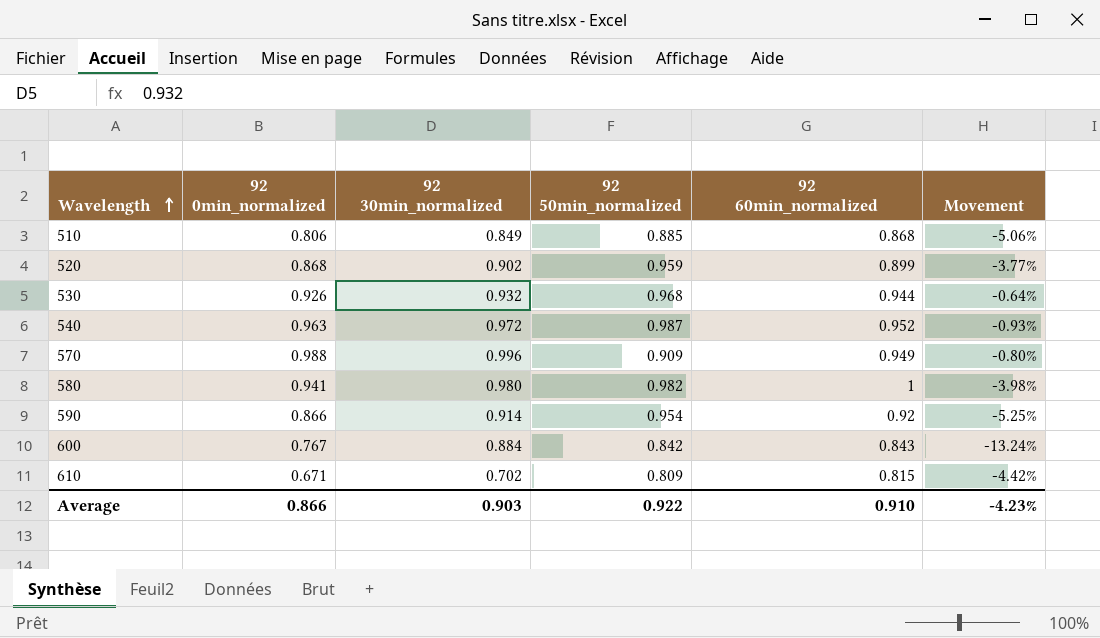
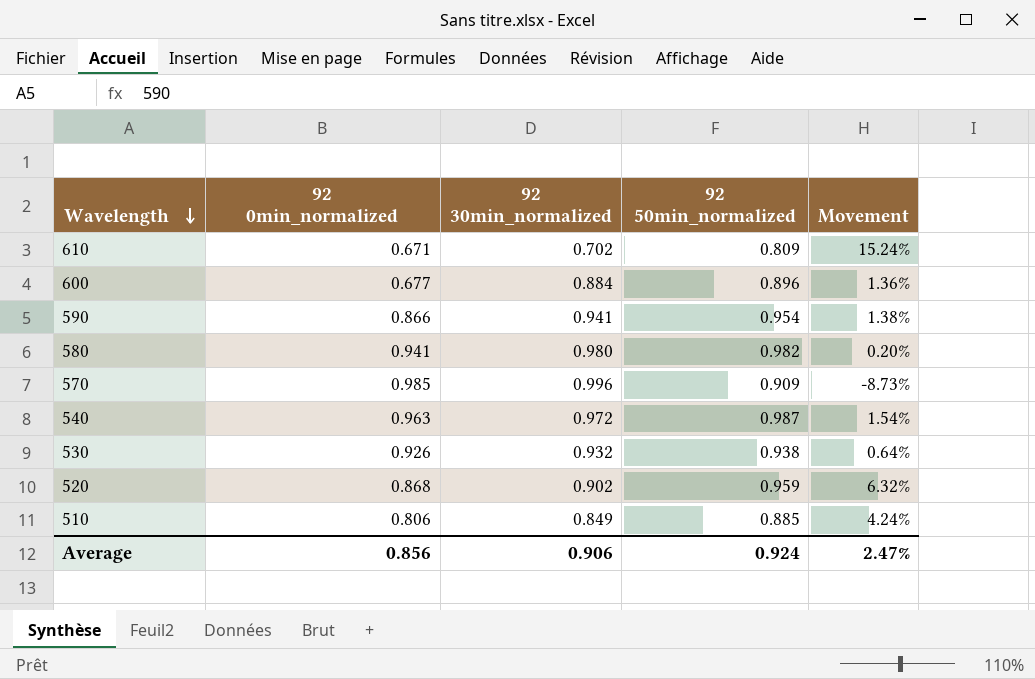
row order: Wavelength ascending -> Wavelength descending
column 92 60min_normalized | position: 5 -> none
column Movement | formula: ([92 0min_normalized] - [92 30min_normalized]) / [92 30min_normalized] -> ([92 50min_normalized] - [92 30min_normalized]) / [92 30min_normalized]
600 | 92 0min_normalized: 0.767 -> 0.677
600 | 92 50min_normalized: 0.842 -> 0.896
590 | 92 30min_normalized: 0.914 -> 0.941
570 | 92 0min_normalized: 0.988 -> 0.985
530 | 92 50min_normalized: 0.968 -> 0.938
Average | 92 0min_normalized: 0.866 -> 0.856
Average | 92 30min_normalized: 0.903 -> 0.906
Average | 92 50min_normalized: 0.922 -> 0.924
Average | Movement: -4.23% -> 2.47%

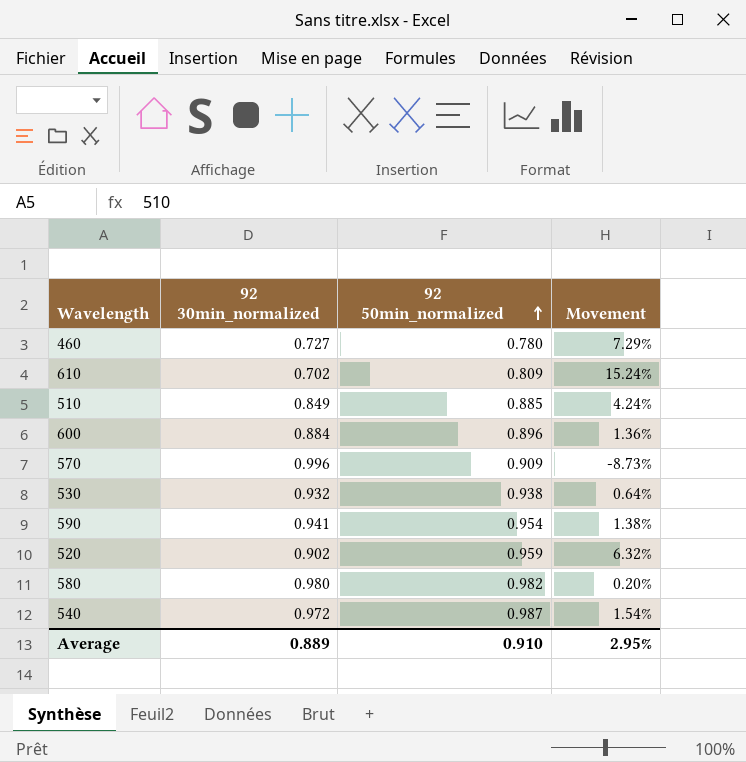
row order: Wavelength descending -> 92 50min_normalized ascending
column 92 0min_normalized | position: 2 -> none
row 460: none -> 0.727 | 0.780 | 7.29%
Average | 92 30min_normalized: 0.906 -> 0.889
Average | 92 50min_normalized: 0.924 -> 0.910
Average | Movement: 2.47% -> 2.95%

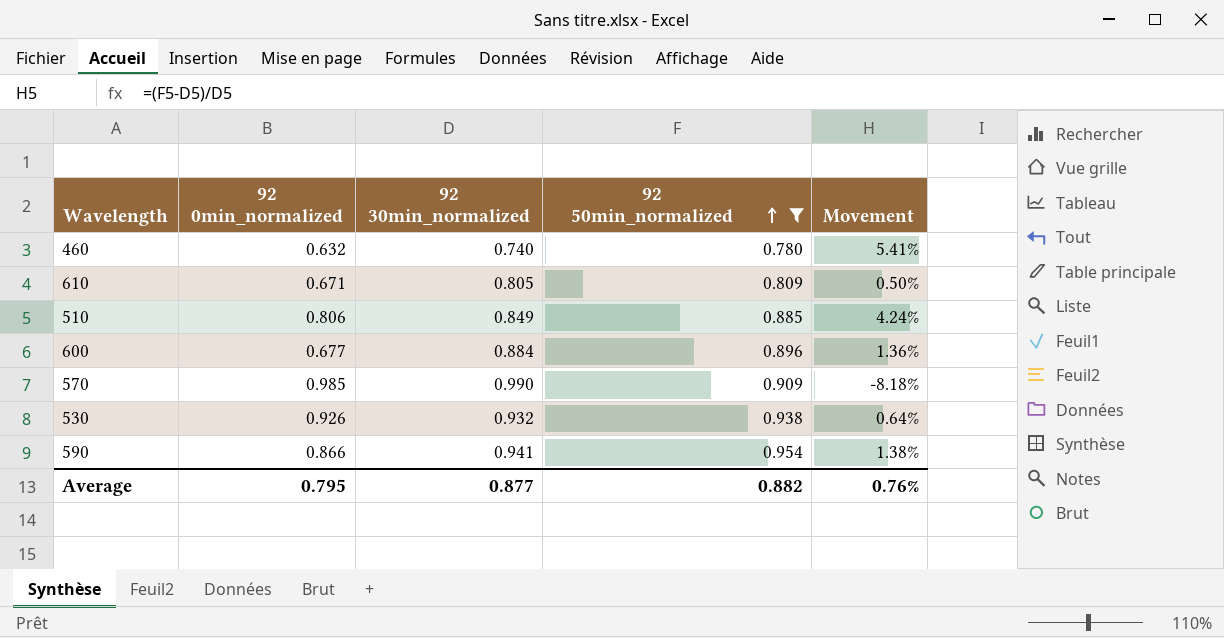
filter: none -> 92 50min_normalized <= 0.954
column 92 0min_normalized | position: none -> 2
460 | 92 30min_normalized: 0.727 -> 0.740
460 | Movement: 7.29% -> 5.41%
610 | 92 30min_normalized: 0.702 -> 0.805
610 | Movement: 15.24% -> 0.50%
570 | 92 30min_normalized: 0.996 -> 0.990
570 | Movement: -8.73% -> -8.18%
Average | 92 30min_normalized: 0.889 -> 0.877
Average | 92 50min_normalized: 0.910 -> 0.882
Average | Movement: 2.95% -> 0.76%

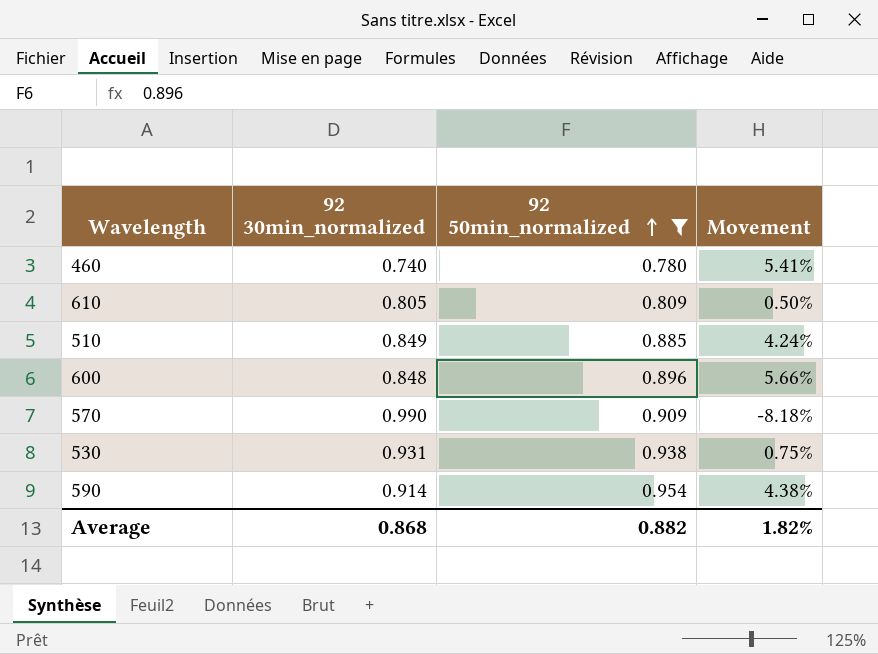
column 92 0min_normalized | position: 2 -> none
600 | 92 30min_normalized: 0.884 -> 0.848
600 | Movement: 1.36% -> 5.66%
530 | 92 30min_normalized: 0.932 -> 0.931
530 | Movement: 0.64% -> 0.75%
590 | 92 30min_normalized: 0.941 -> 0.914
590 | Movement: 1.38% -> 4.38%
Average | 92 30min_normalized: 0.877 -> 0.868
Average | Movement: 0.76% -> 1.82%

